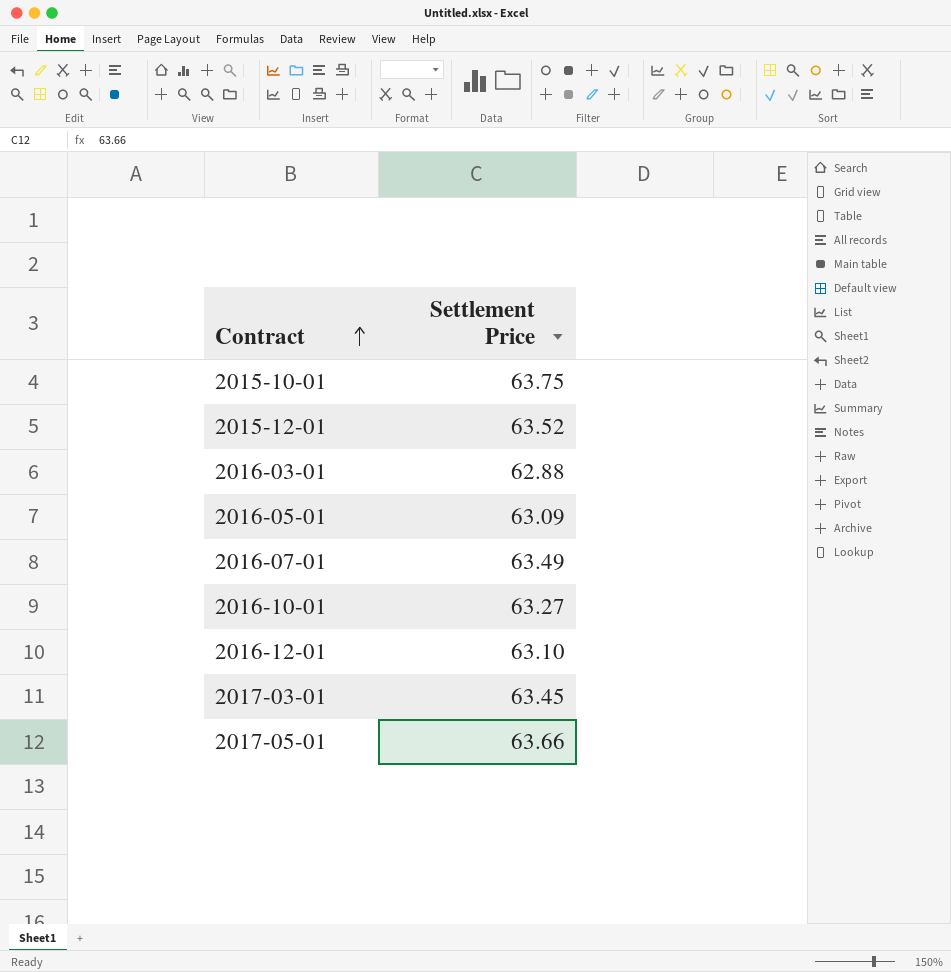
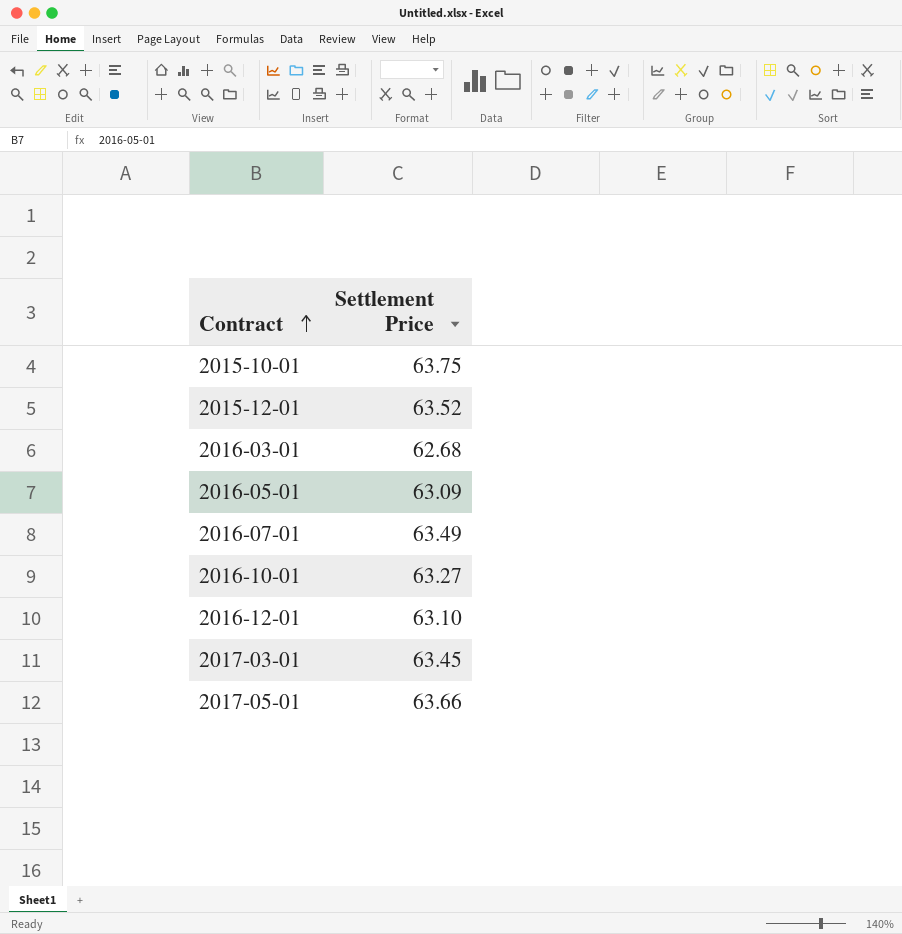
2016-03-01 | Settlement Price: 62.88 -> 62.68

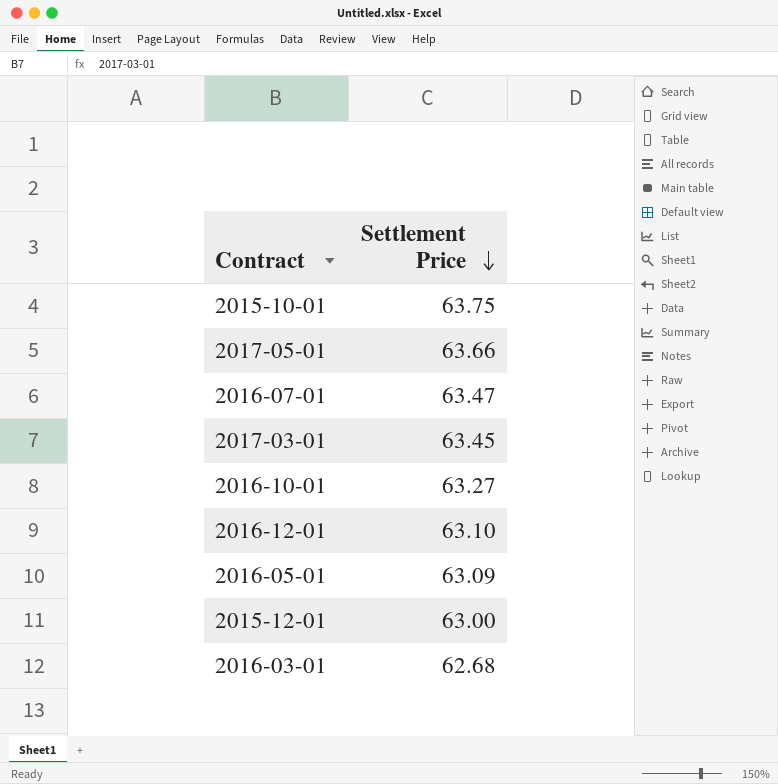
row order: Contract ascending -> Settlement Price descending
2016-07-01 | Settlement Price: 63.49 -> 63.47
2015-12-01 | Settlement Price: 63.52 -> 63.00

